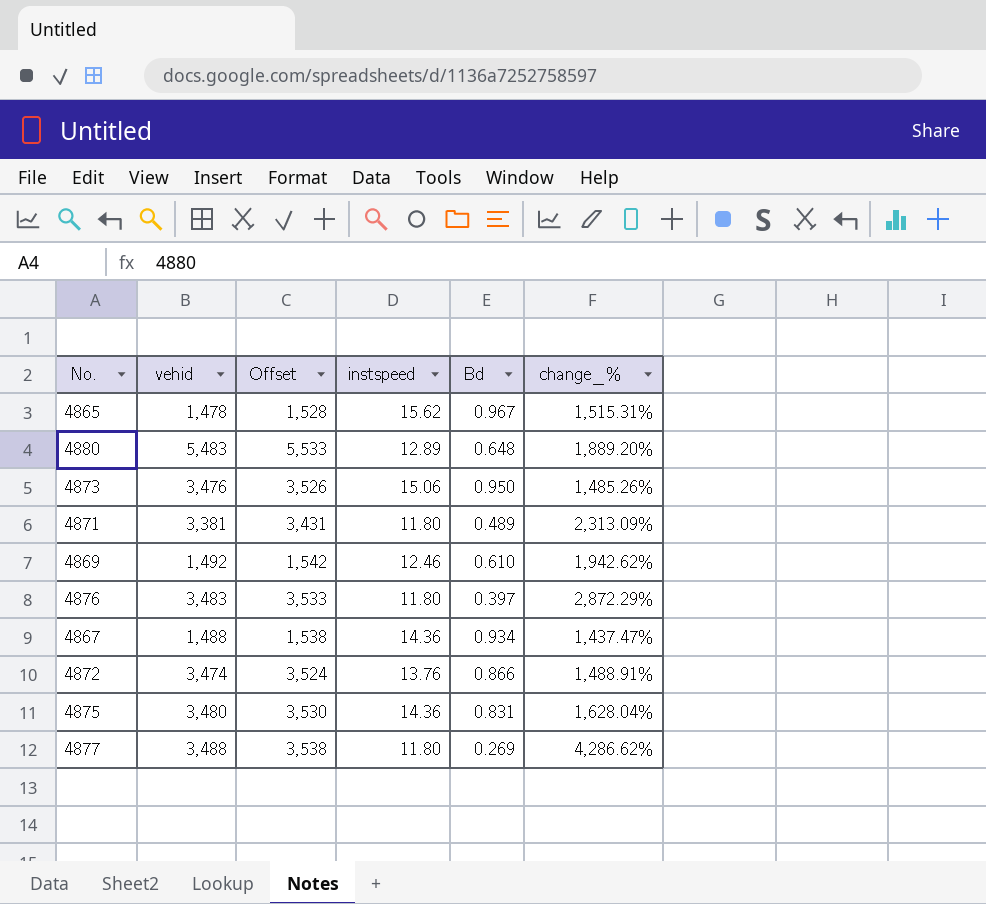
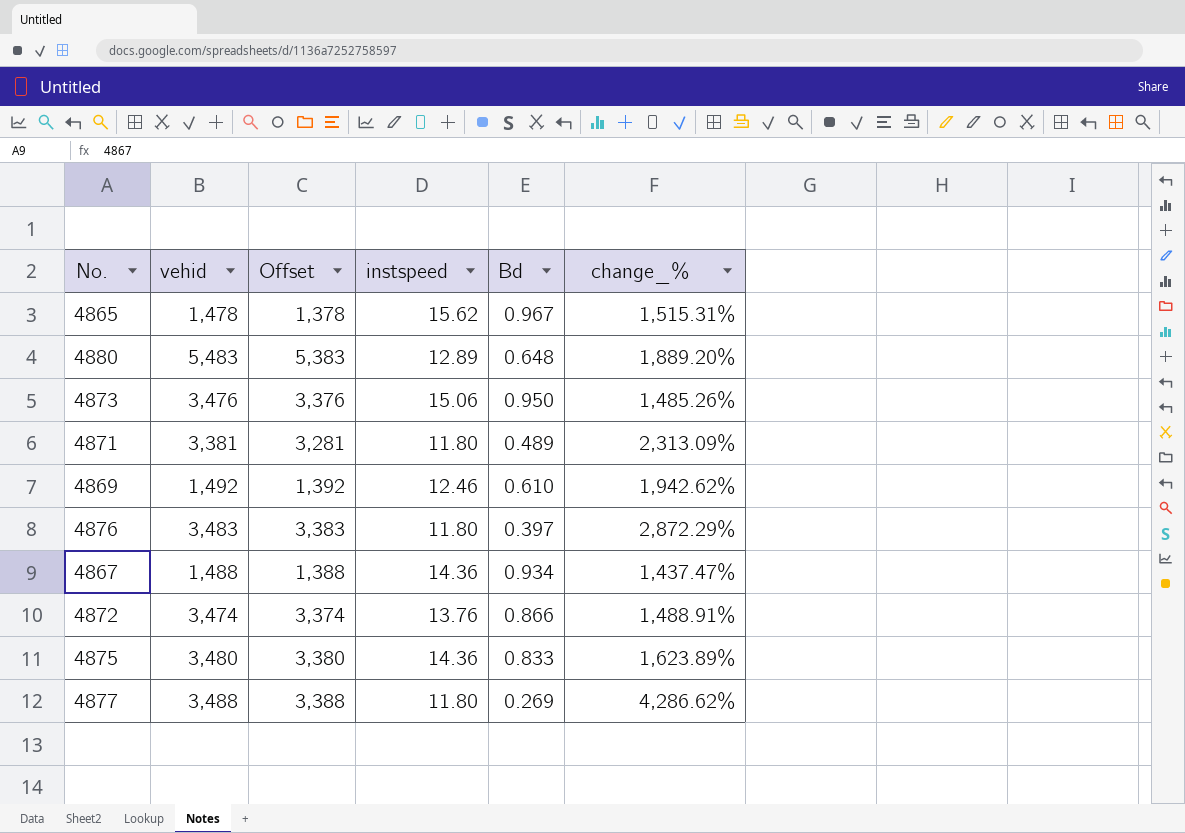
column Offset | formula: [vehid] + 50 -> [vehid] - 100
4875 | Bd: 0.831 -> 0.833
4875 | change_%: 1,628.04% -> 1,623.89%

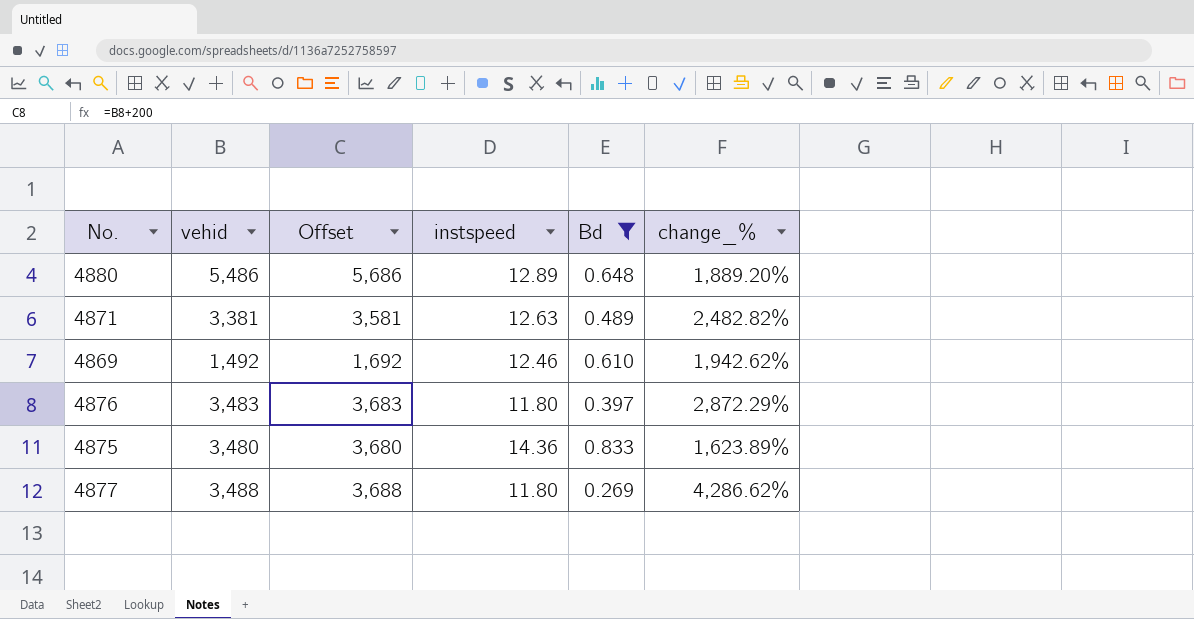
filter: none -> Bd <= 0.833
column Offset | formula: [vehid] - 100 -> [vehid] + 200
4880 | vehid: 5,483 -> 5,486
4871 | instspeed: 11.80 -> 12.63
4871 | change_%: 2,313.09% -> 2,482.82%

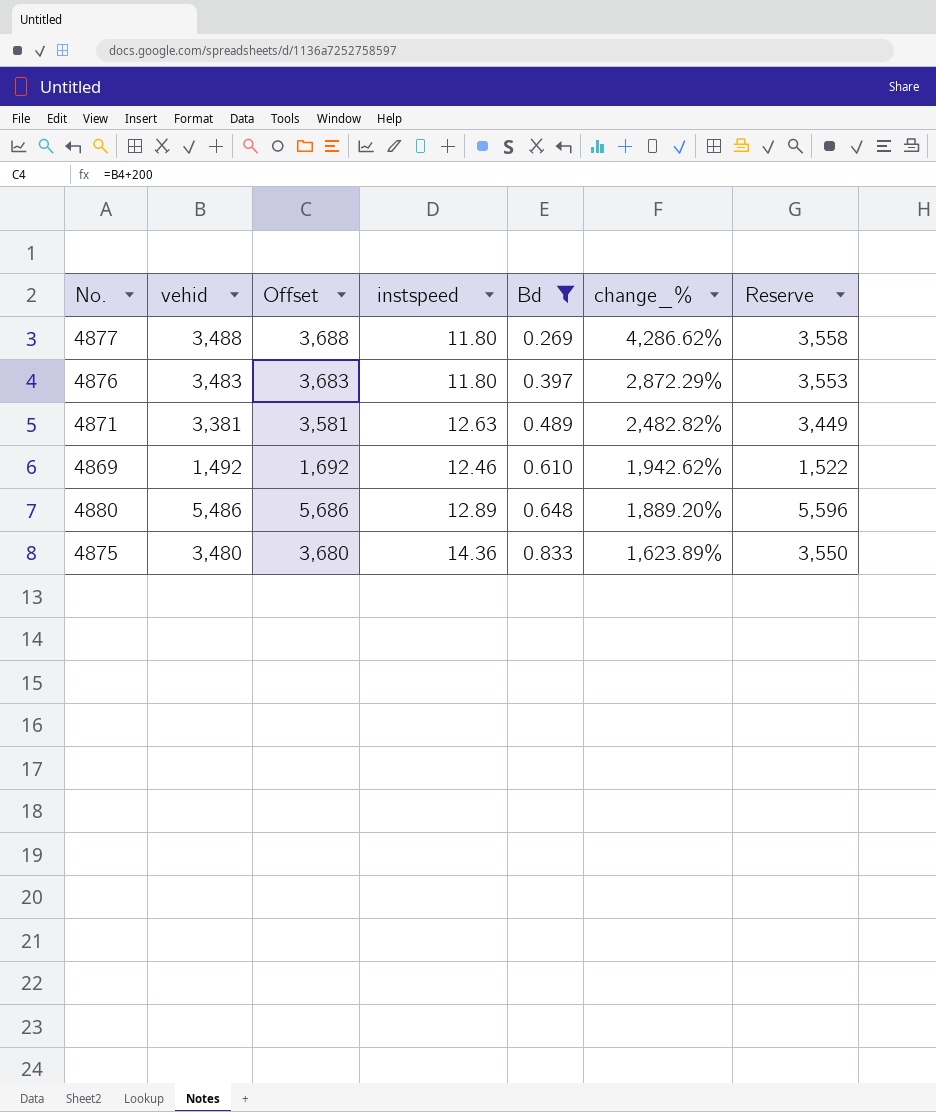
row order: none -> Bd ascending
column Reserve | formula: none -> [vehid] * 1.02

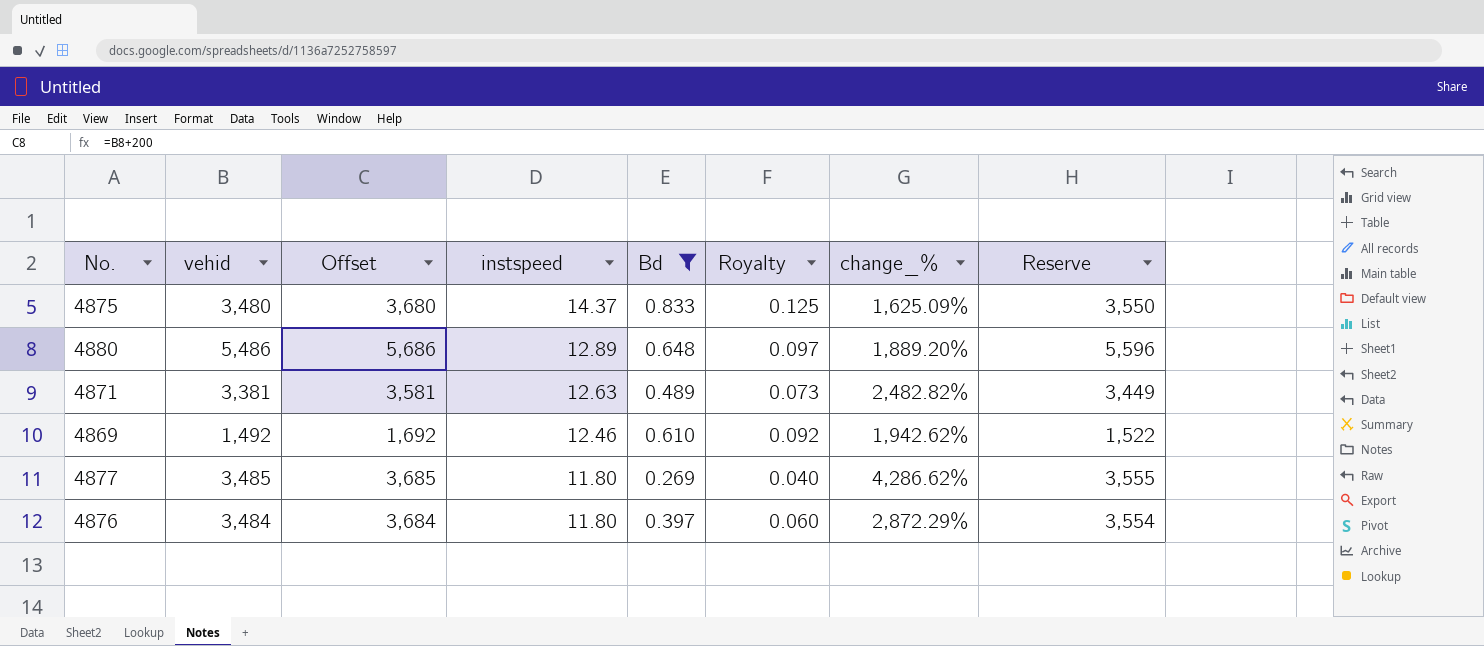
row order: Bd ascending -> instspeed descending
column Royalty | formula: none -> [Bd] * 0.15
4875 | instspeed: 14.36 -> 14.37
4875 | change_%: 1,623.89% -> 1,625.09%
4877 | vehid: 3,488 -> 3,485
4877 | Offset: 3,688 -> 3,685
4877 | Reserve: 3,558 -> 3,555
4876 | vehid: 3,483 -> 3,484
4876 | Offset: 3,683 -> 3,684
4876 | Reserve: 3,553 -> 3,554

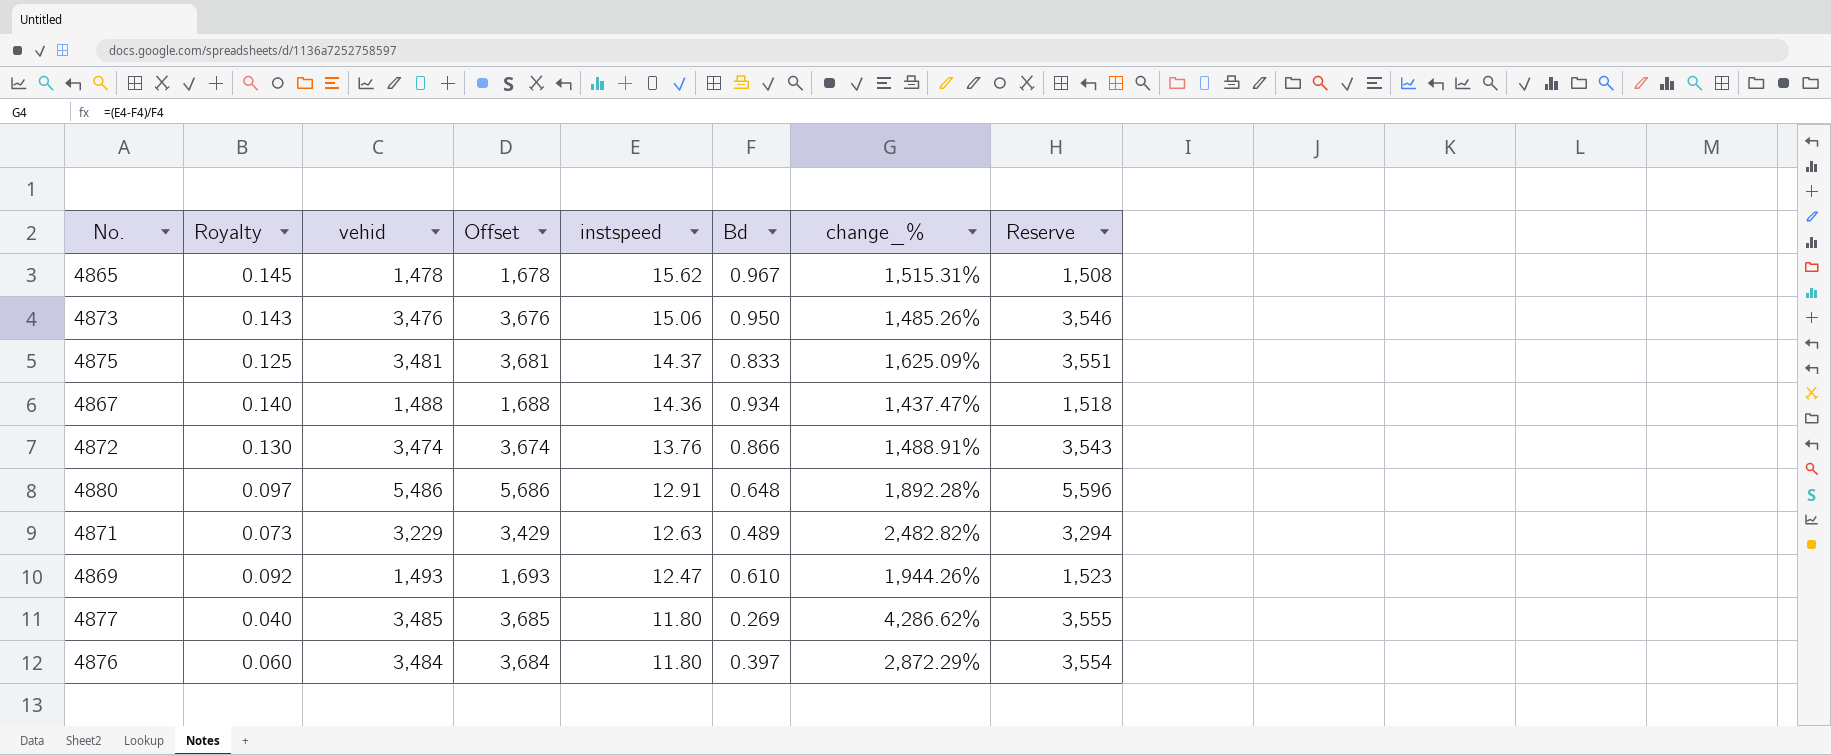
filter: Bd <= 0.833 -> none
column Royalty | position: 6 -> 2
4875 | vehid: 3,480 -> 3,481
4875 | Offset: 3,680 -> 3,681
4875 | Reserve: 3,550 -> 3,551
4880 | instspeed: 12.89 -> 12.91
4880 | change_%: 1,889.20% -> 1,892.28%
4871 | vehid: 3,381 -> 3,229
4871 | Offset: 3,581 -> 3,429
4871 | Reserve: 3,449 -> 3,294
4869 | vehid: 1,492 -> 1,493
4869 | Offset: 1,692 -> 1,693
4869 | instspeed: 12.46 -> 12.47
4869 | change_%: 1,942.62% -> 1,944.26%
4869 | Reserve: 1,522 -> 1,523

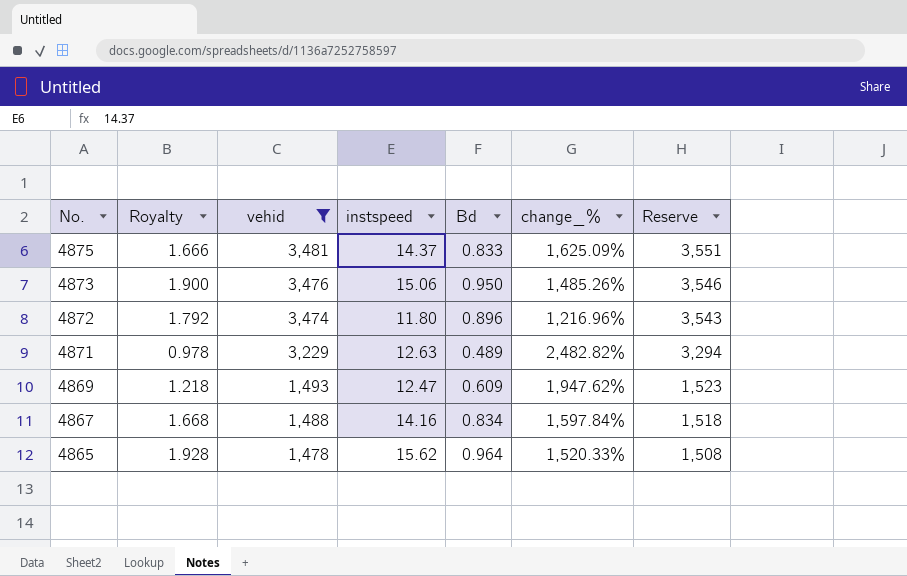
filter: none -> vehid <= 3,481
row order: instspeed descending -> No. descending
column Offset | formula: [vehid] + 200 -> none
column Royalty | formula: [Bd] * 0.15 -> [Bd] * 2
4872 | instspeed: 13.76 -> 11.80
4872 | Bd: 0.866 -> 0.896
4872 | change_%: 1,488.91% -> 1,216.96%
4869 | Bd: 0.610 -> 0.609
4869 | change_%: 1,944.26% -> 1,947.62%
4867 | instspeed: 14.36 -> 14.16
4867 | Bd: 0.934 -> 0.834
4867 | change_%: 1,437.47% -> 1,597.84%
4865 | Bd: 0.967 -> 0.964
4865 | change_%: 1,515.31% -> 1,520.33%

